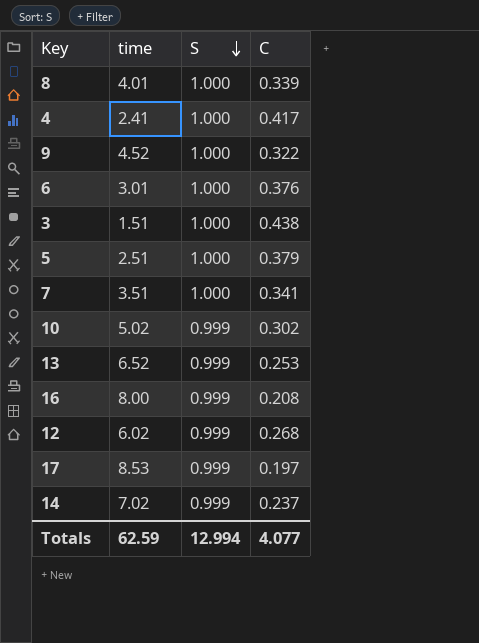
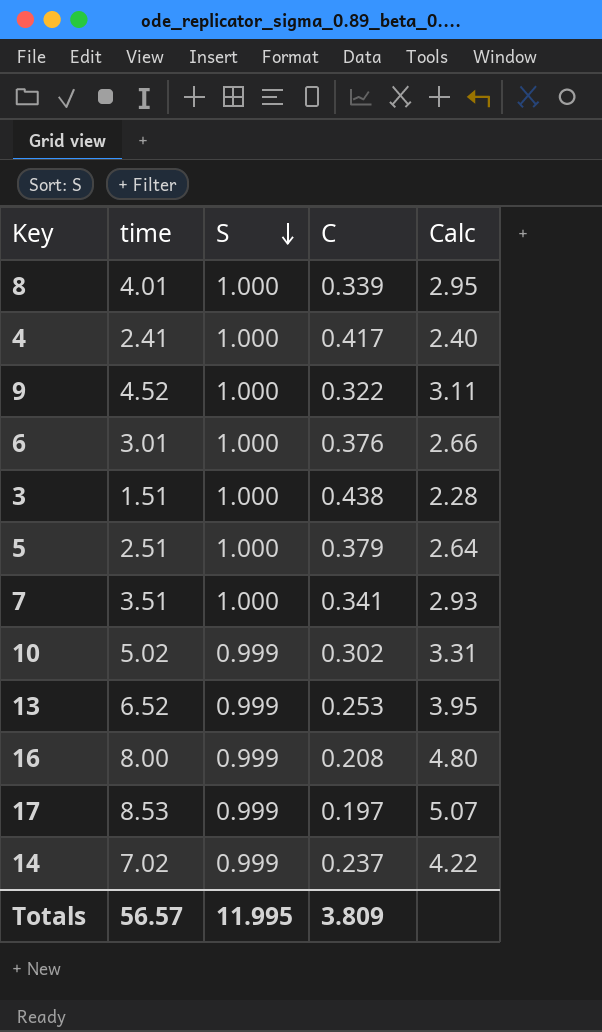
column Calc | formula: none -> [S] / [C]
row 12: 6.02 | 0.999 | 0.268 -> none
Totals | time: 62.59 -> 56.57
Totals | S: 12.994 -> 11.995
Totals | C: 4.077 -> 3.809

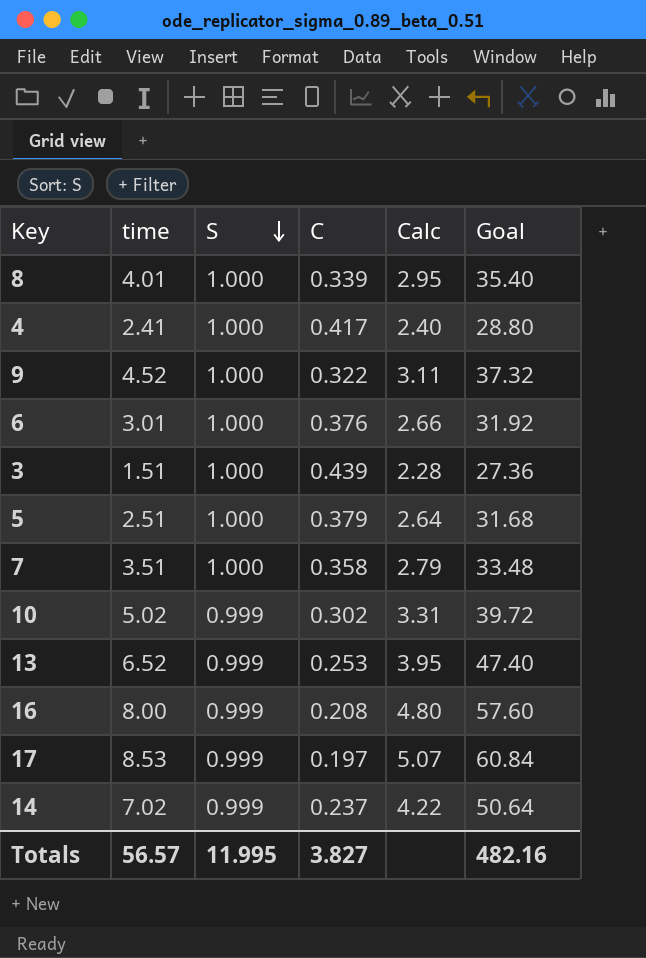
column Goal | formula: none -> [Calc] * 12
3 | C: 0.438 -> 0.439
7 | C: 0.341 -> 0.358
7 | Calc: 2.93 -> 2.79
Totals | C: 3.809 -> 3.827

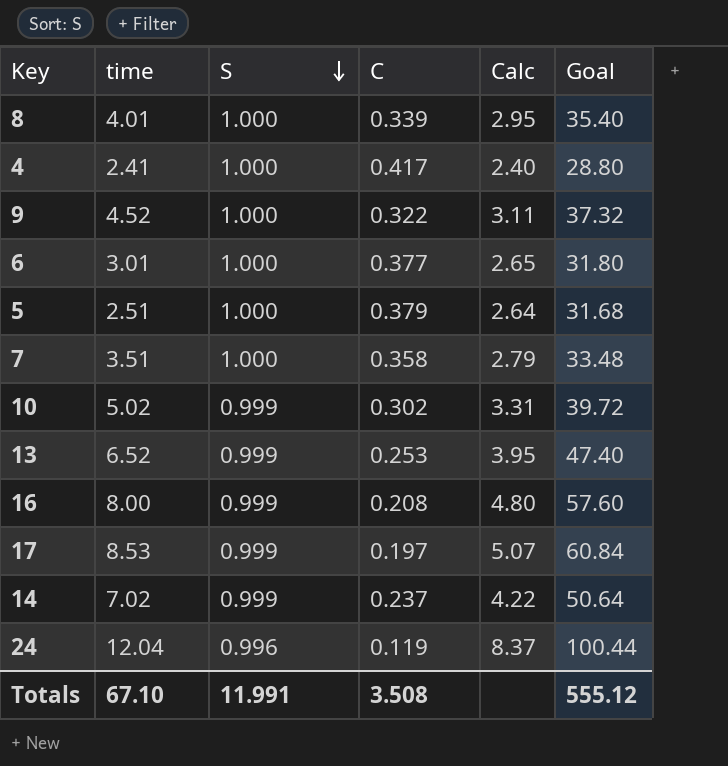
row 3: 1.51 | 1.000 | 0.439 | 2.28 | 27.36 -> none
6 | C: 0.376 -> 0.377
6 | Calc: 2.66 -> 2.65
6 | Goal: 31.92 -> 31.80
row 24: none -> 12.04 | 0.996 | 0.119 | 8.37 | 100.44
Totals | time: 56.57 -> 67.10
Totals | S: 11.995 -> 11.991
Totals | C: 3.827 -> 3.508
Totals | Goal: 482.16 -> 555.12

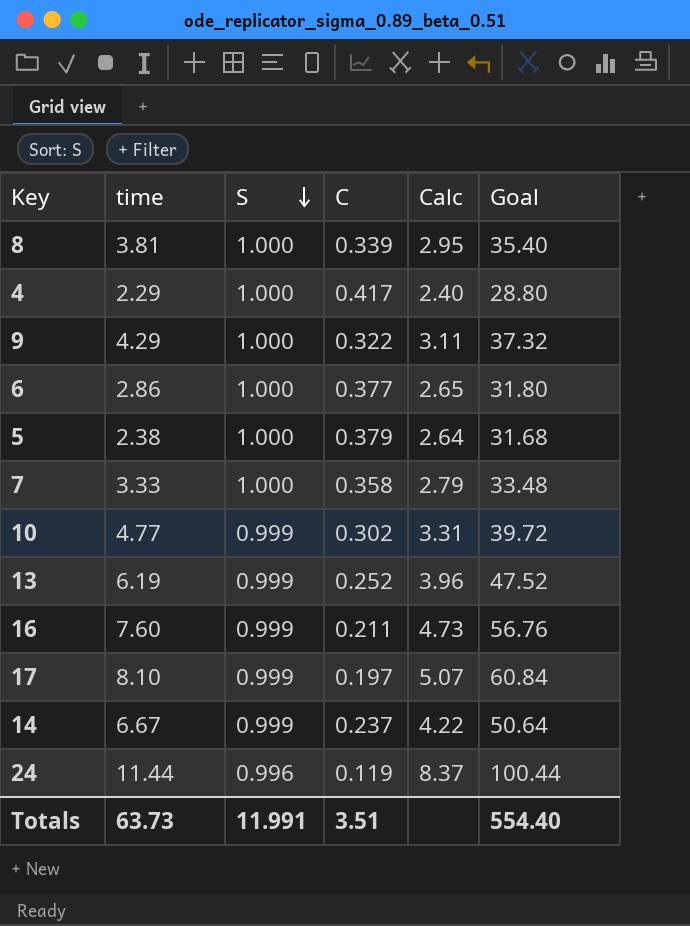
8 | time: 4.01 -> 3.81
4 | time: 2.41 -> 2.29
9 | time: 4.52 -> 4.29
6 | time: 3.01 -> 2.86
5 | time: 2.51 -> 2.38
7 | time: 3.51 -> 3.33
10 | time: 5.02 -> 4.77
13 | time: 6.52 -> 6.19
13 | C: 0.253 -> 0.252
13 | Calc: 3.95 -> 3.96
13 | Goal: 47.40 -> 47.52
16 | time: 8.00 -> 7.60
16 | C: 0.208 -> 0.211
16 | Calc: 4.80 -> 4.73
16 | Goal: 57.60 -> 56.76
17 | time: 8.53 -> 8.10
14 | time: 7.02 -> 6.67
24 | time: 12.04 -> 11.44
Totals | time: 67.10 -> 63.73
Totals | C: 3.508 -> 3.51
Totals | Goal: 555.12 -> 554.40

